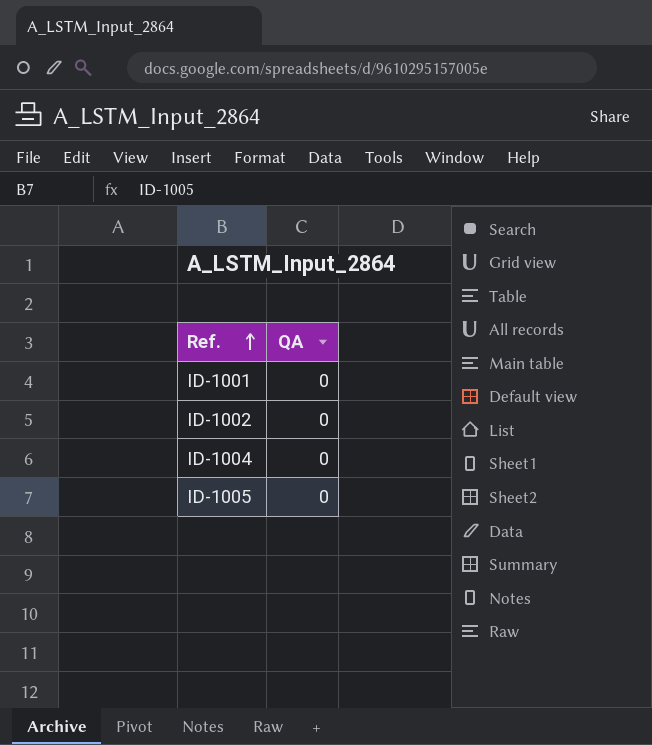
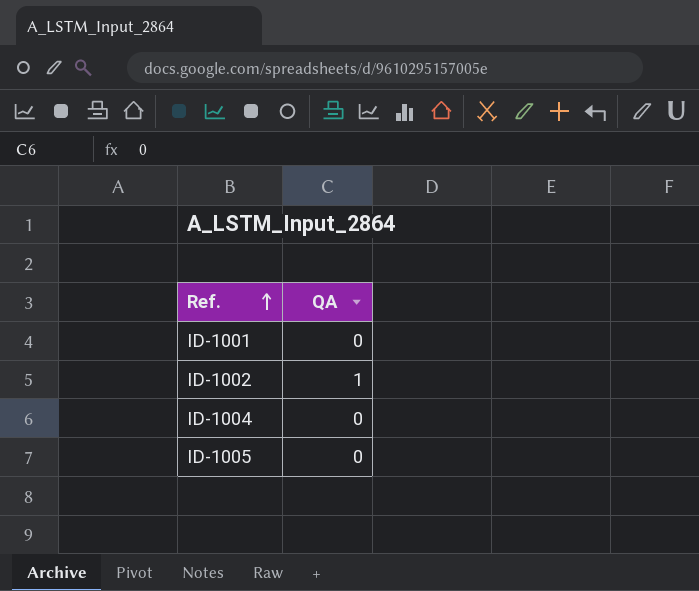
ID-1002 | QA: 0 -> 1

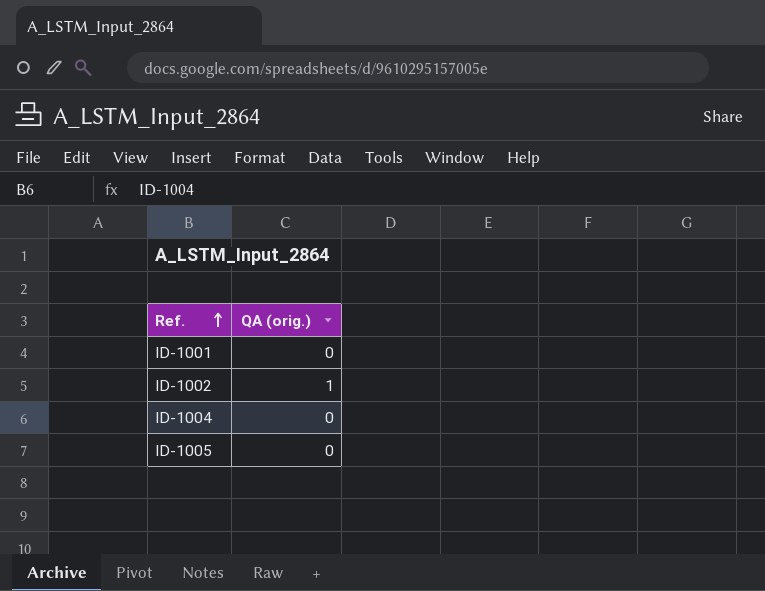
column name: QA -> QA (orig.)

